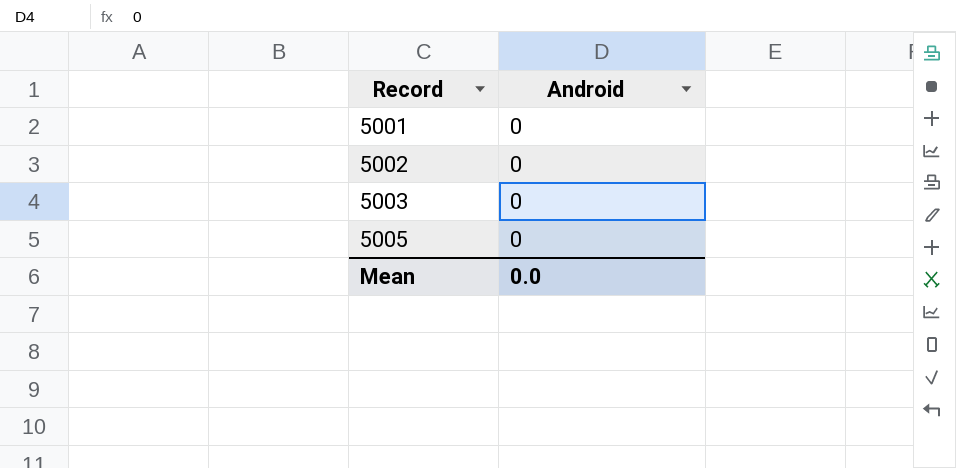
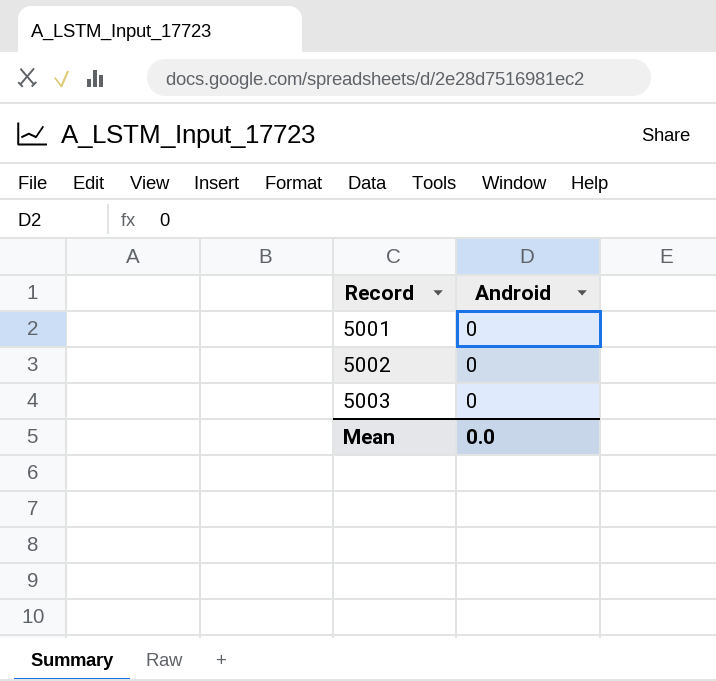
row 5005: 0 -> none

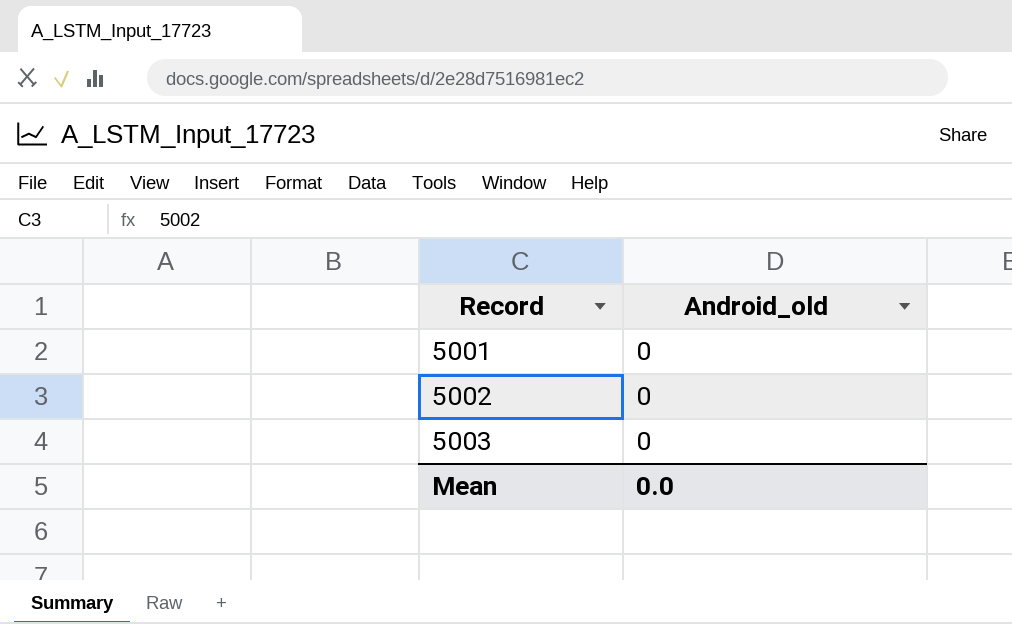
column name: Android -> Android_old

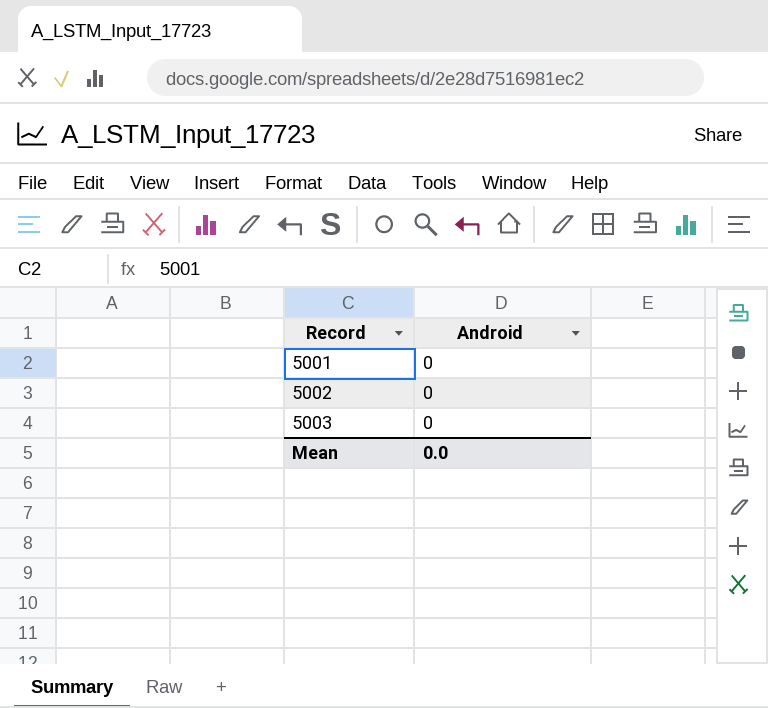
column name: Android_old -> Android

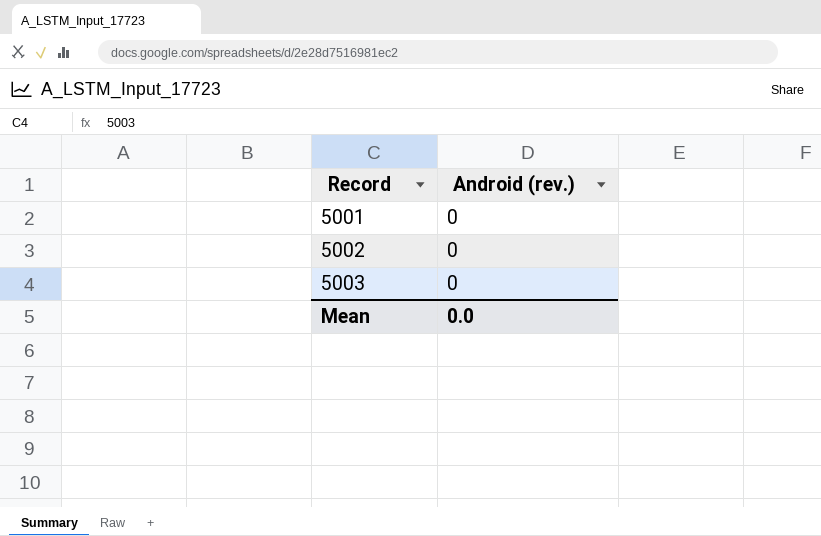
column name: Android -> Android (rev.)

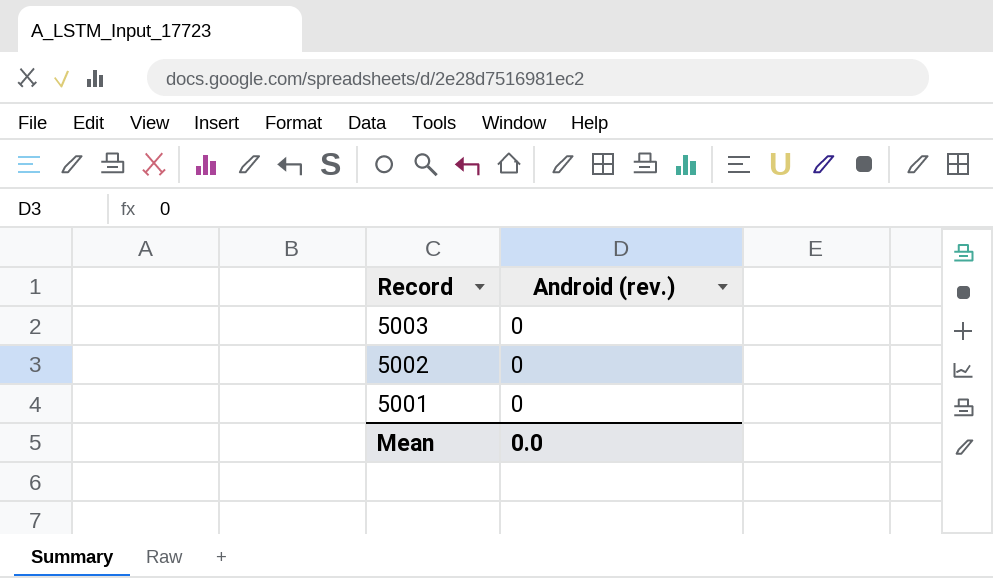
row order: Record ascending -> Record descending

